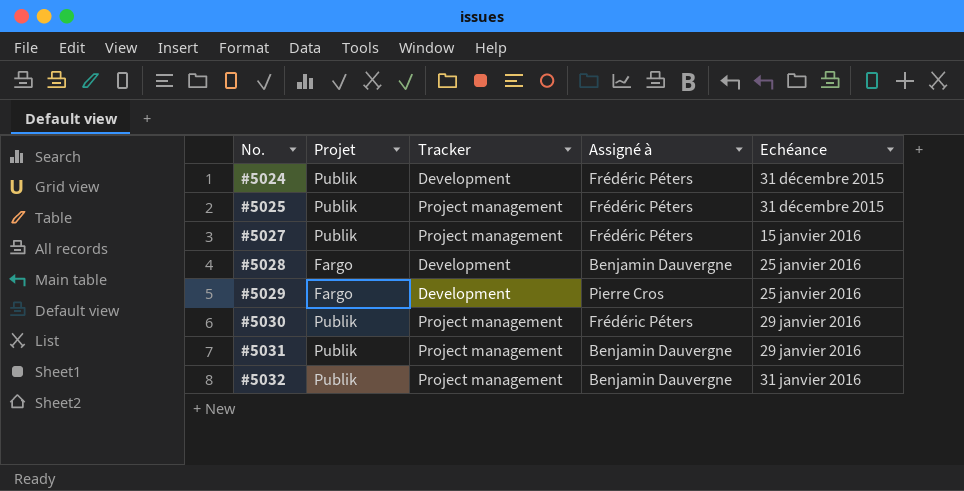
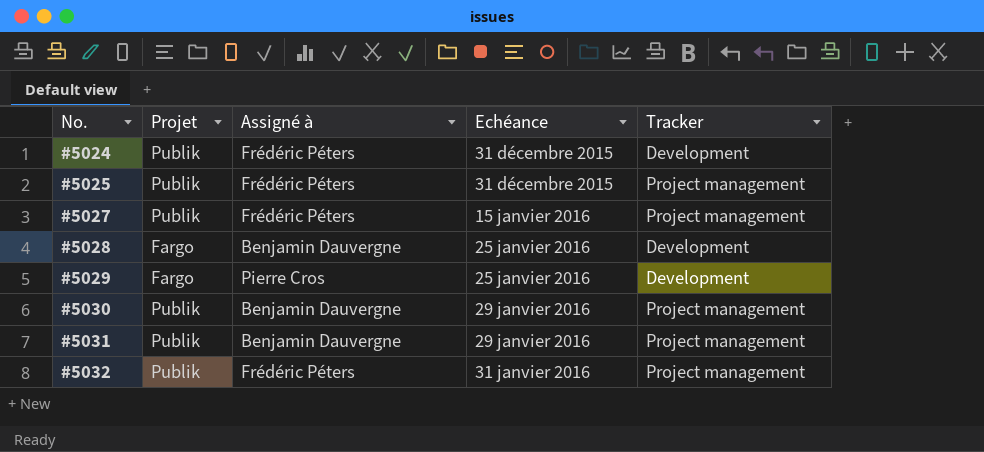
column Tracker | position: 3 -> 5
#5030 | Assigné à: Frédéric Péters -> Benjamin Dauvergne
#5032 | Assigné à: Benjamin Dauvergne -> Frédéric Péters

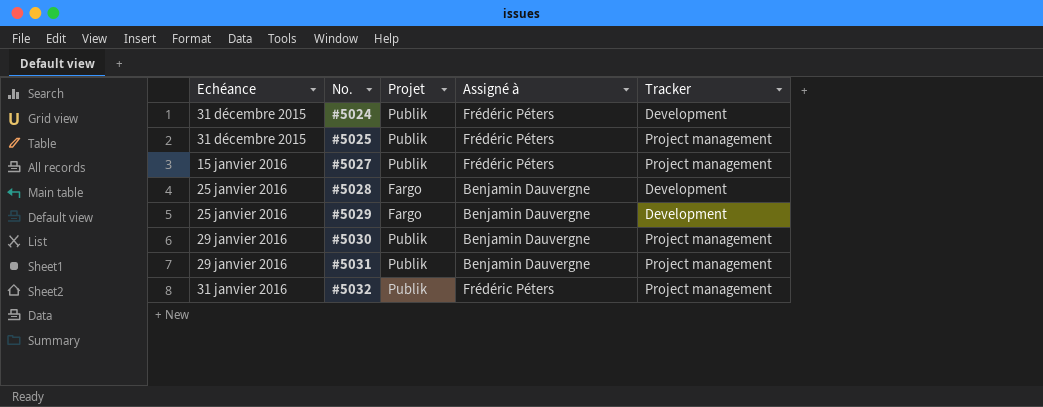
column Echéance | position: 4 -> 1
#5029 | Assigné à: Pierre Cros -> Benjamin Dauvergne

